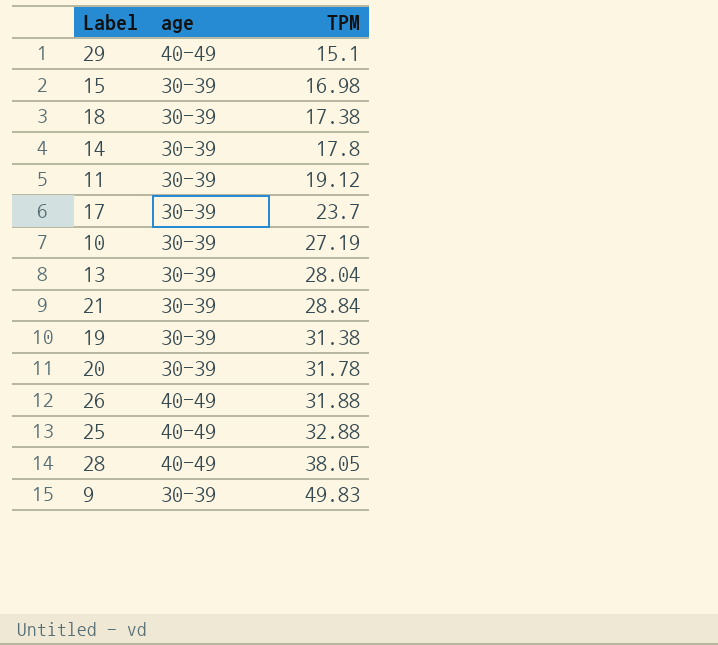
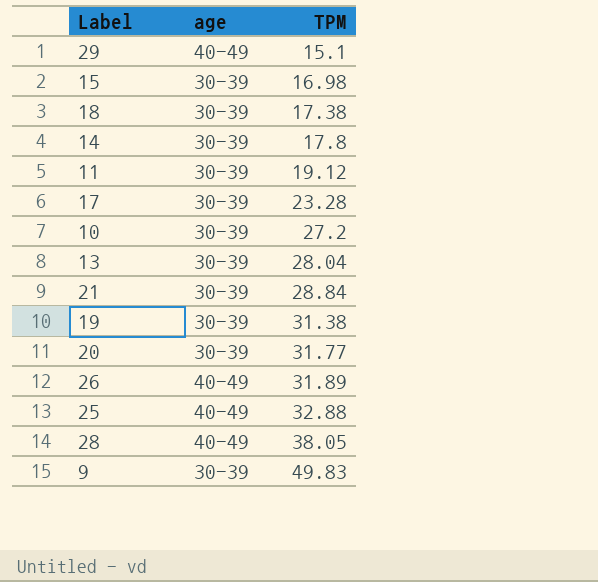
17 | TPM: 23.7 -> 23.28
10 | TPM: 27.19 -> 27.2
20 | TPM: 31.78 -> 31.77
26 | TPM: 31.88 -> 31.89

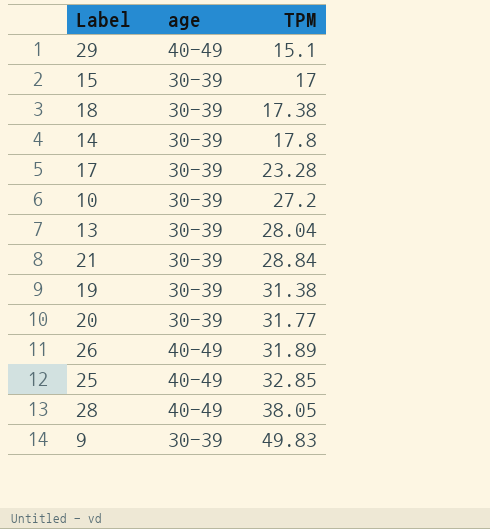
row 11: 30-39 | 19.12 -> none
15 | TPM: 16.98 -> 17
25 | TPM: 32.88 -> 32.85

